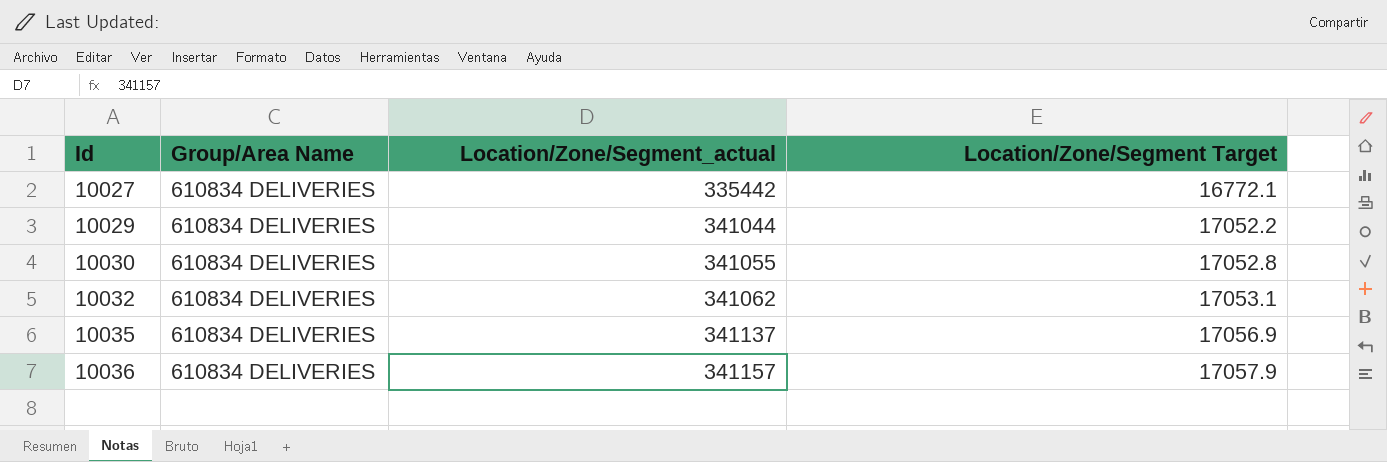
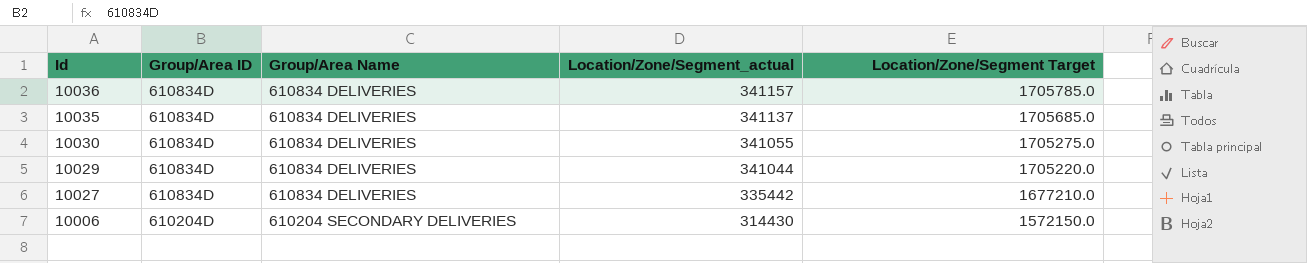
row order: Id ascending -> Id descending
column Group/Area ID | position: none -> 2
column Location/Zone/Segment Target | formula: [Location/Zone/Segment_actual] * 0.05 -> [Location/Zone/Segment_actual] * 5
row 10032: 610834 DELIVERIES | 341062 | 17053.1 -> none
row 10006: none -> 610204D | 610204 SECONDARY DELIVERIES | 314430 | 1572150.0

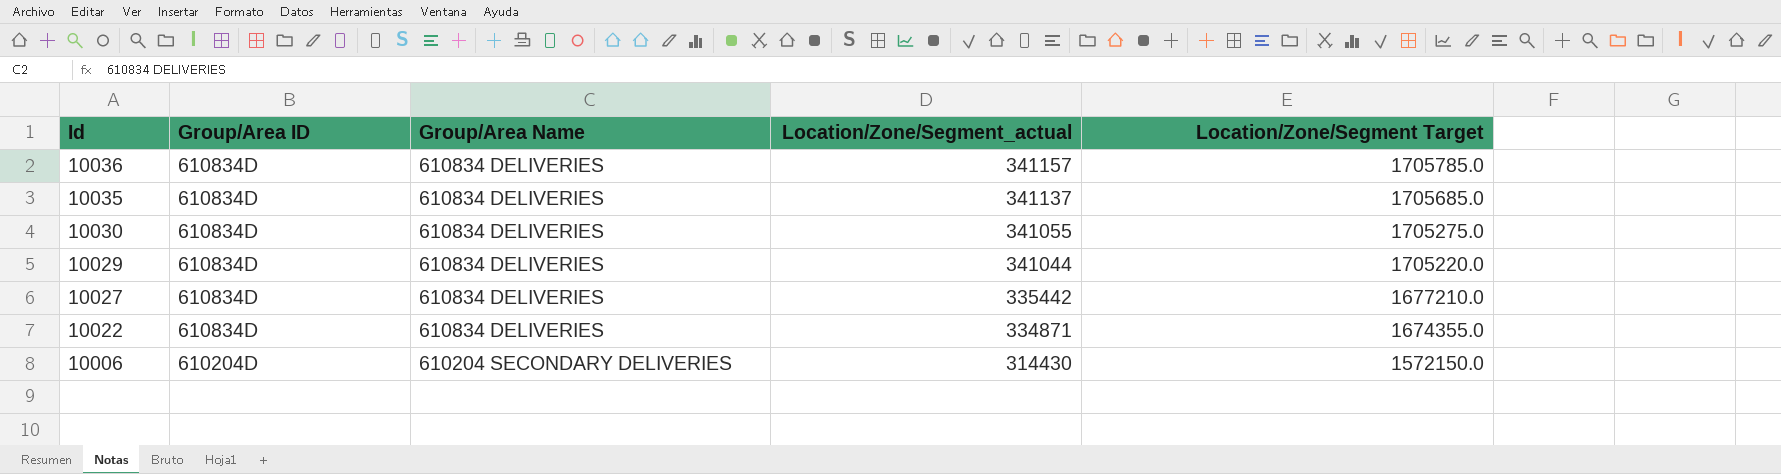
row 10022: none -> 610834D | 610834 DELIVERIES | 334871 | 1674355.0

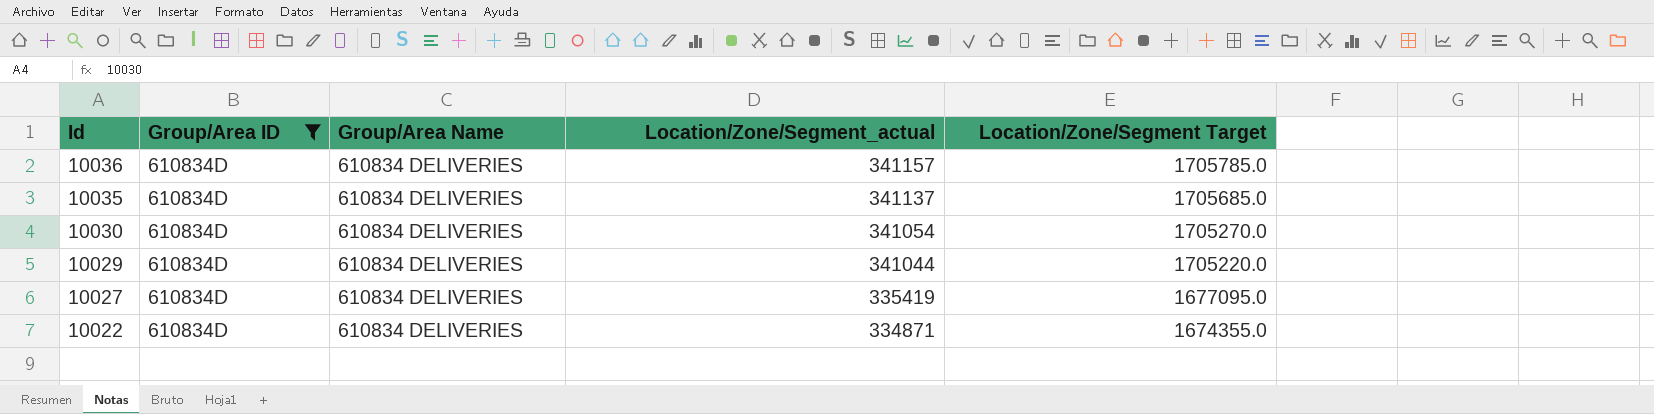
filter: none -> Group/Area ID = 610834D
10030 | Location/Zone/Segment_actual: 341055 -> 341054
10030 | Location/Zone/Segment Target: 1705275.0 -> 1705270.0
10027 | Location/Zone/Segment_actual: 335442 -> 335419
10027 | Location/Zone/Segment Target: 1677210.0 -> 1677095.0

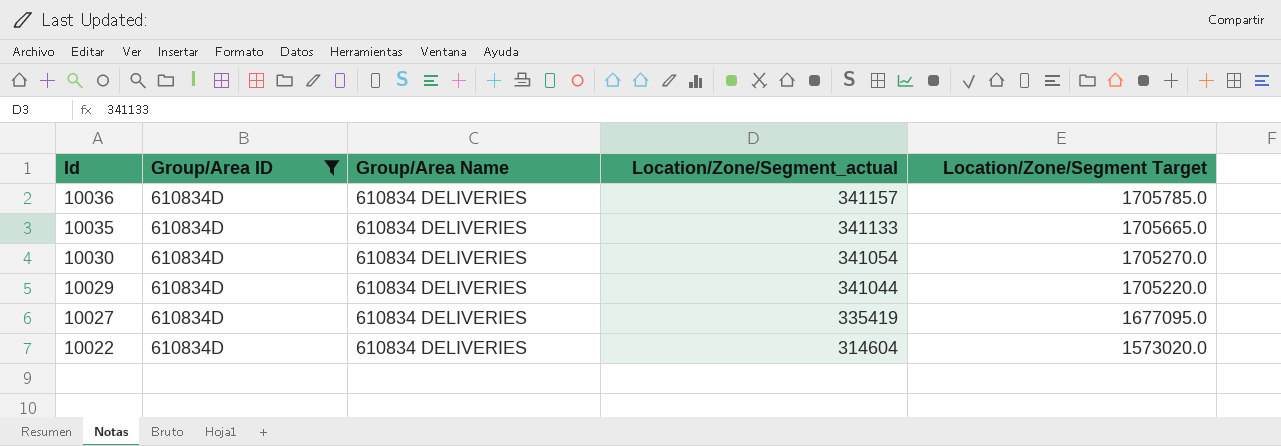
10035 | Location/Zone/Segment_actual: 341137 -> 341133
10035 | Location/Zone/Segment Target: 1705685.0 -> 1705665.0
10022 | Location/Zone/Segment_actual: 334871 -> 314604
10022 | Location/Zone/Segment Target: 1674355.0 -> 1573020.0

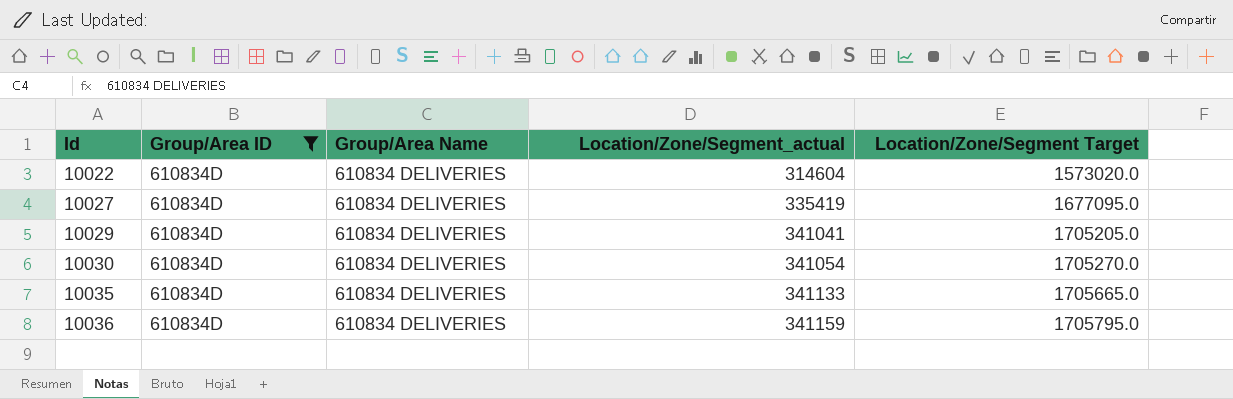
row order: Id descending -> Id ascending
10029 | Location/Zone/Segment_actual: 341044 -> 341041
10029 | Location/Zone/Segment Target: 1705220.0 -> 1705205.0
10036 | Location/Zone/Segment_actual: 341157 -> 341159
10036 | Location/Zone/Segment Target: 1705785.0 -> 1705795.0

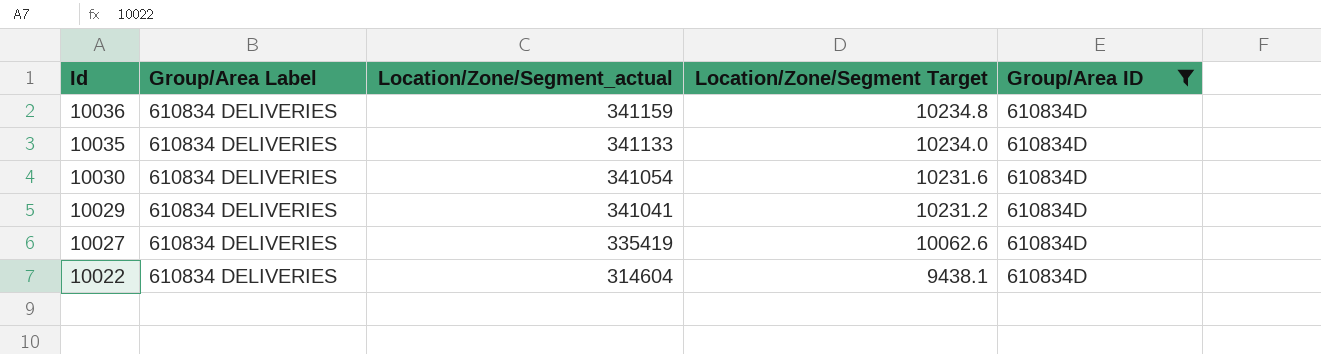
row order: Id ascending -> Id descending
column name: Group/Area Name -> Group/Area Label
column Location/Zone/Segment Target | formula: [Location/Zone/Segment_actual] * 5 -> [Location/Zone/Segment_actual] * 0.03
column Group/Area ID | position: 2 -> 5

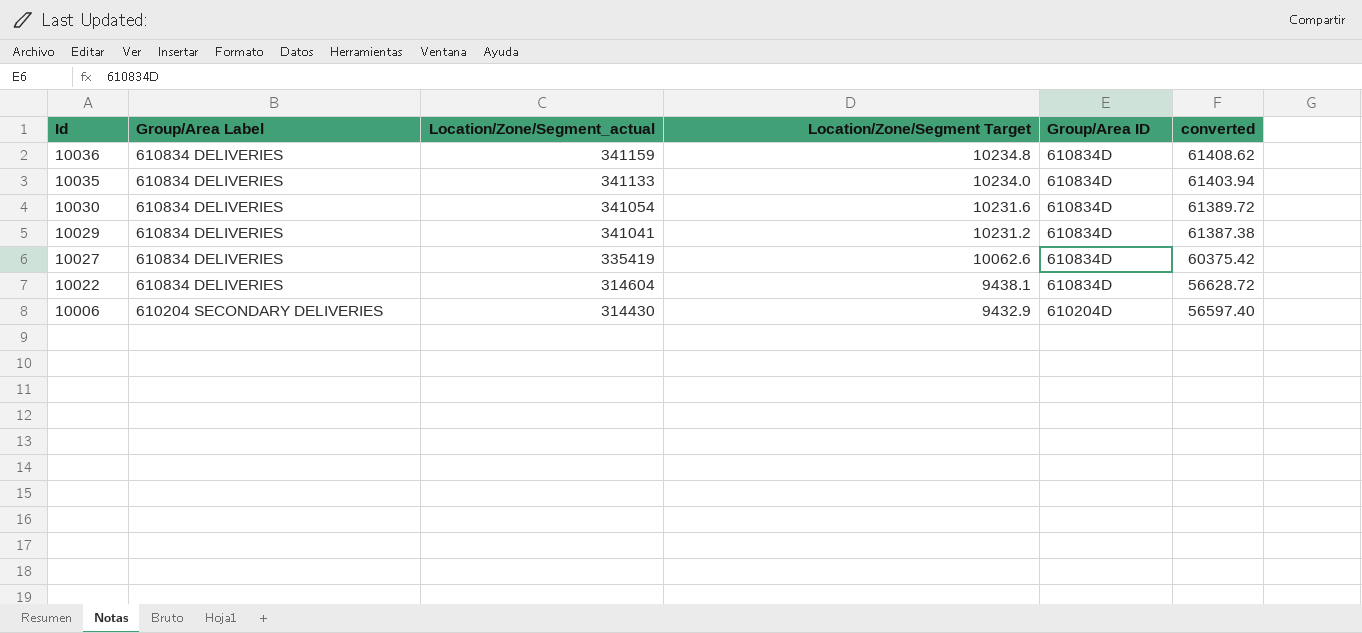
filter: Group/Area ID = 610834D -> none
column converted | formula: none -> [Location/Zone/Segment_actual] * 0.18

